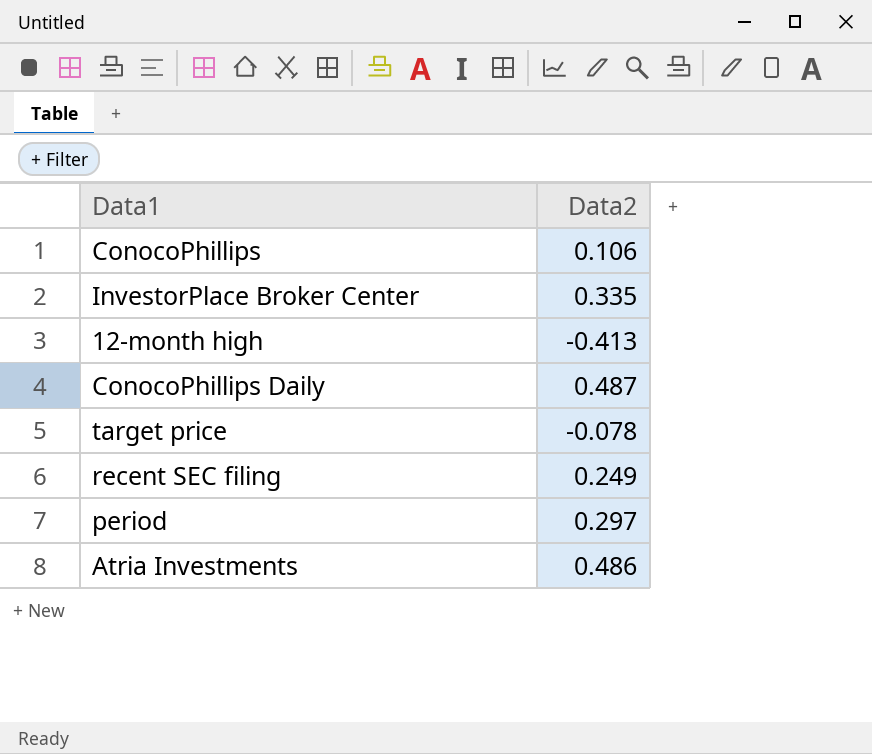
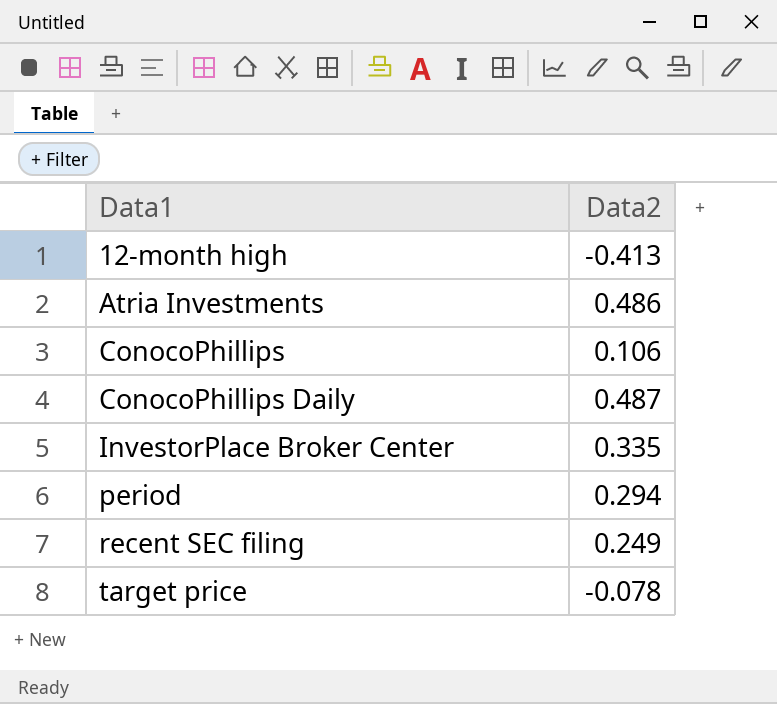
row order: none -> Data1 ascending
period | Data2: 0.297 -> 0.294

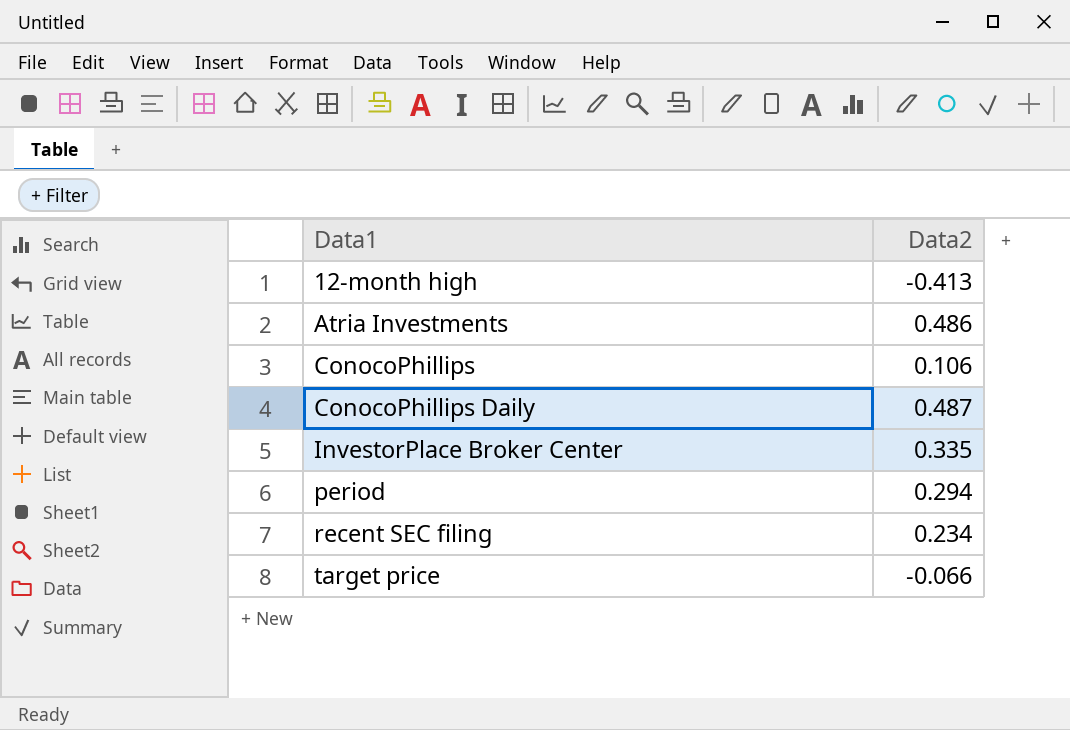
recent SEC filing | Data2: 0.249 -> 0.234
target price | Data2: -0.078 -> -0.066

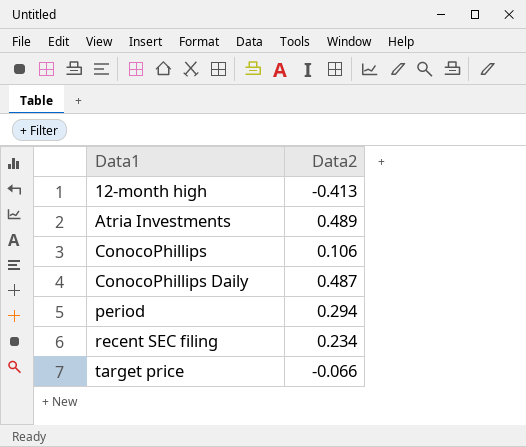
row InvestorPlace Broker Center: 0.335 -> none
Atria Investments | Data2: 0.486 -> 0.489

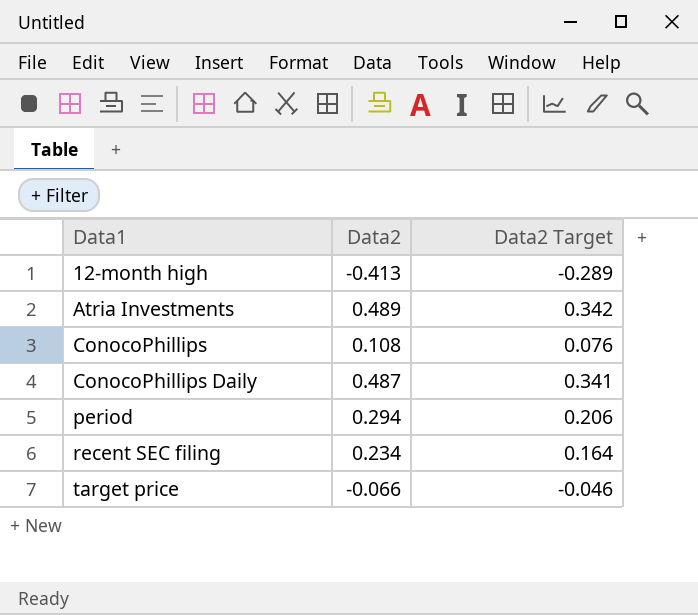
column Data2 Target | formula: none -> [Data2] * 0.7
ConocoPhillips | Data2: 0.106 -> 0.108

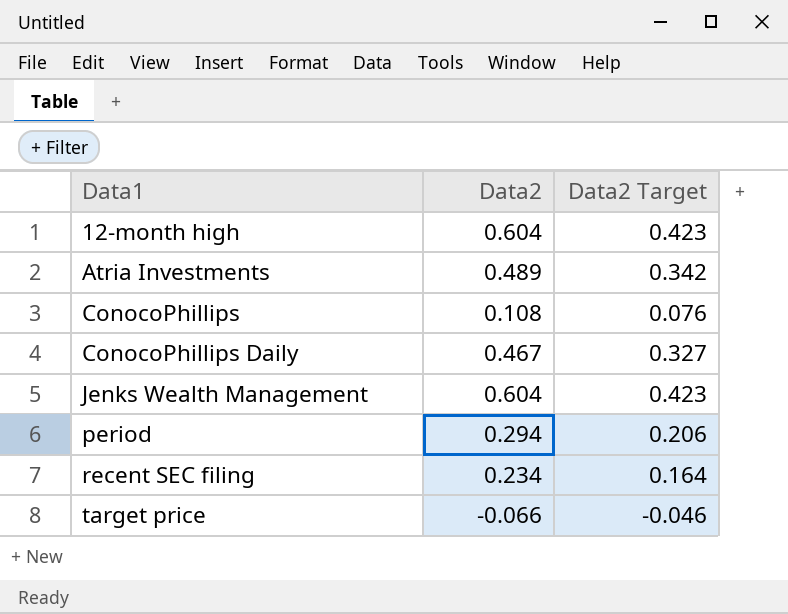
12-month high | Data2: -0.413 -> 0.604
12-month high | Data2 Target: -0.289 -> 0.423
ConocoPhillips Daily | Data2: 0.487 -> 0.467
ConocoPhillips Daily | Data2 Target: 0.341 -> 0.327
row Jenks Wealth Management: none -> 0.604 | 0.423

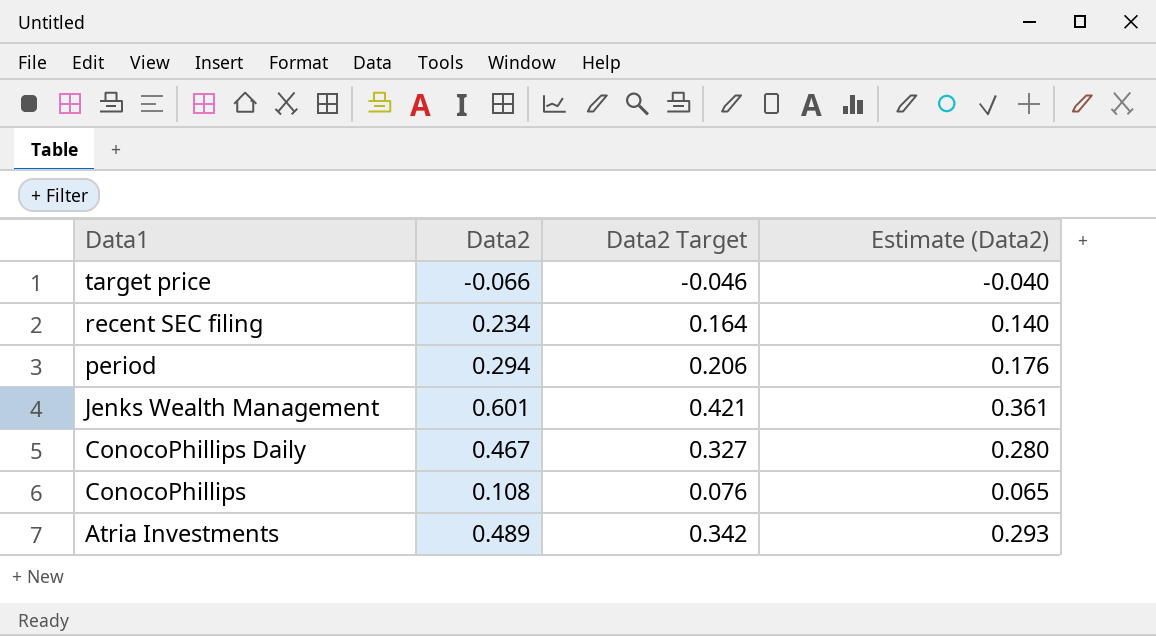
row order: Data1 ascending -> Data1 descending
column Estimate (Data2) | formula: none -> [Data2] * 0.6
row 12-month high: 0.604 | 0.423 -> none
Jenks Wealth Management | Data2: 0.604 -> 0.601
Jenks Wealth Management | Data2 Target: 0.423 -> 0.421

